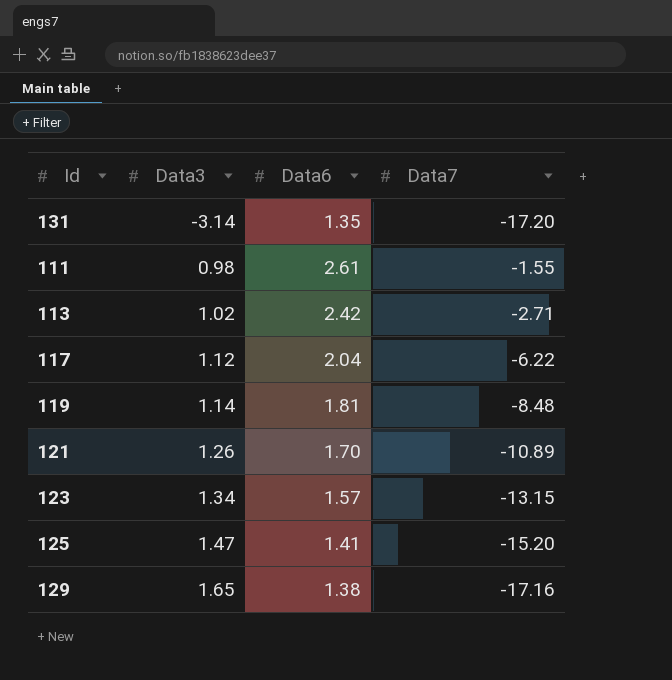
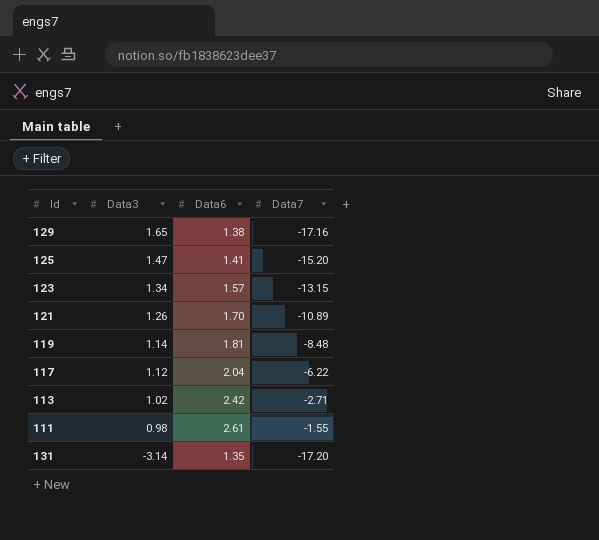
row order: Data3 ascending -> Data3 descending

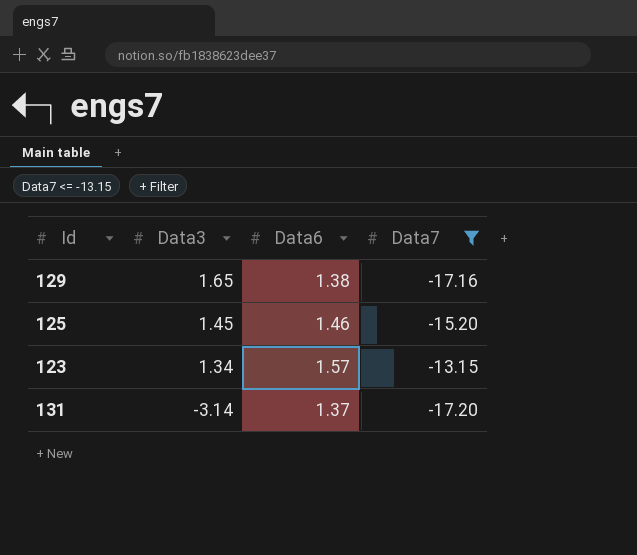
filter: none -> Data7 <= -13.15
125 | Data3: 1.47 -> 1.45
125 | Data6: 1.41 -> 1.46
131 | Data6: 1.35 -> 1.37

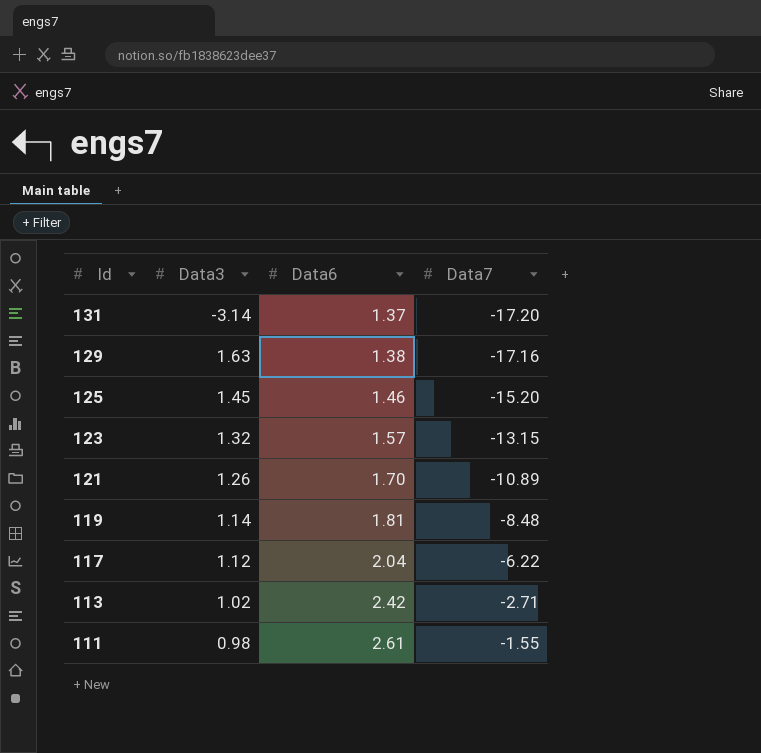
filter: Data7 <= -13.15 -> none
row order: Data3 descending -> Id descending
129 | Data3: 1.65 -> 1.63
123 | Data3: 1.34 -> 1.32

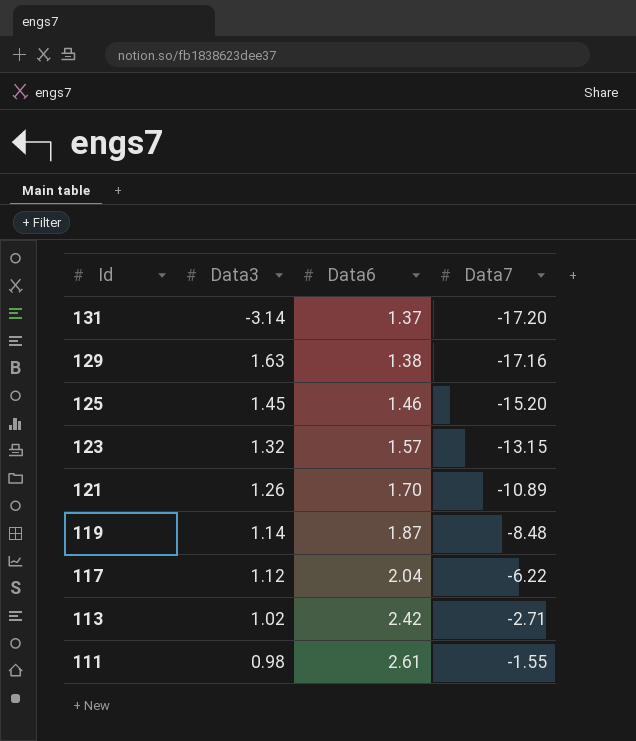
119 | Data6: 1.81 -> 1.87

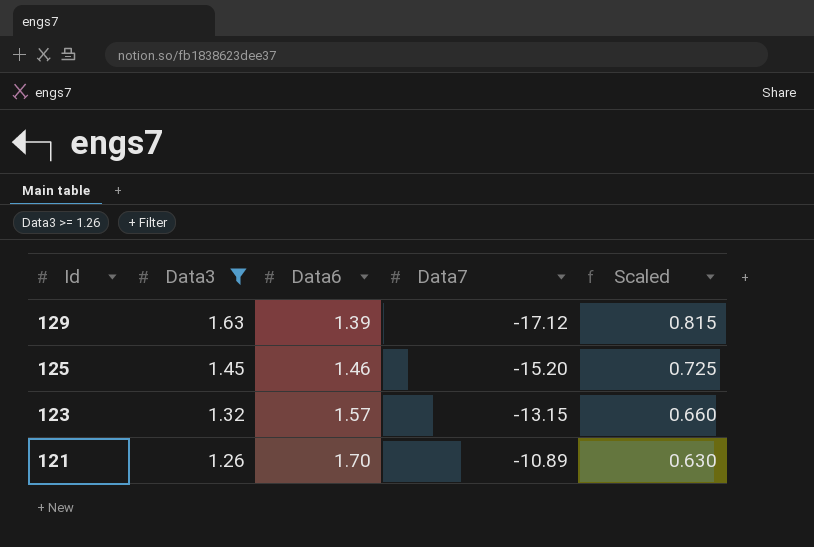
filter: none -> Data3 >= 1.26
column Scaled | formula: none -> [Data3] * 0.5
129 | Data6: 1.38 -> 1.39
129 | Data7: -17.16 -> -17.12

